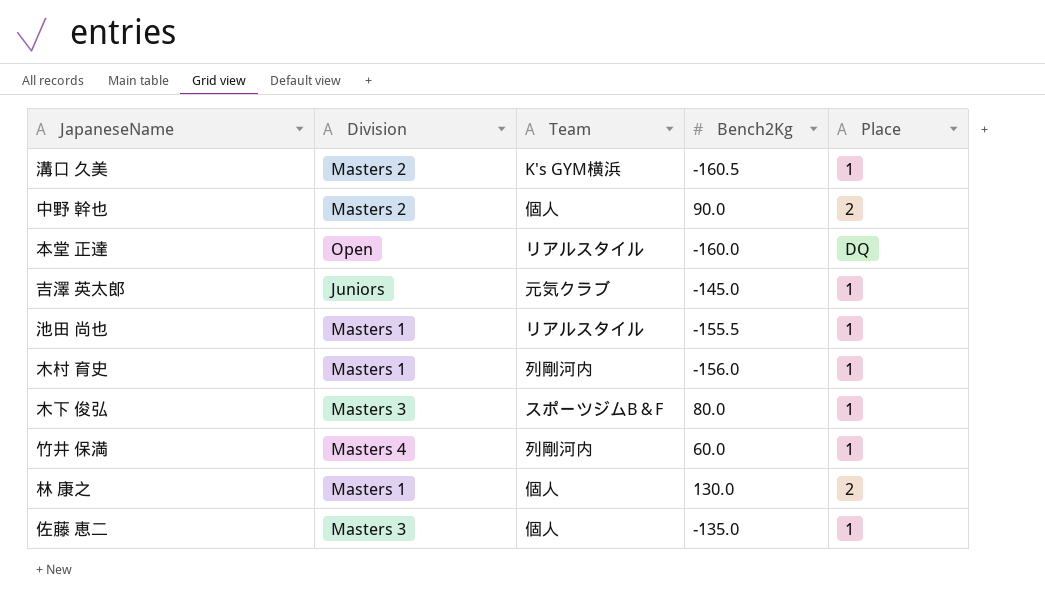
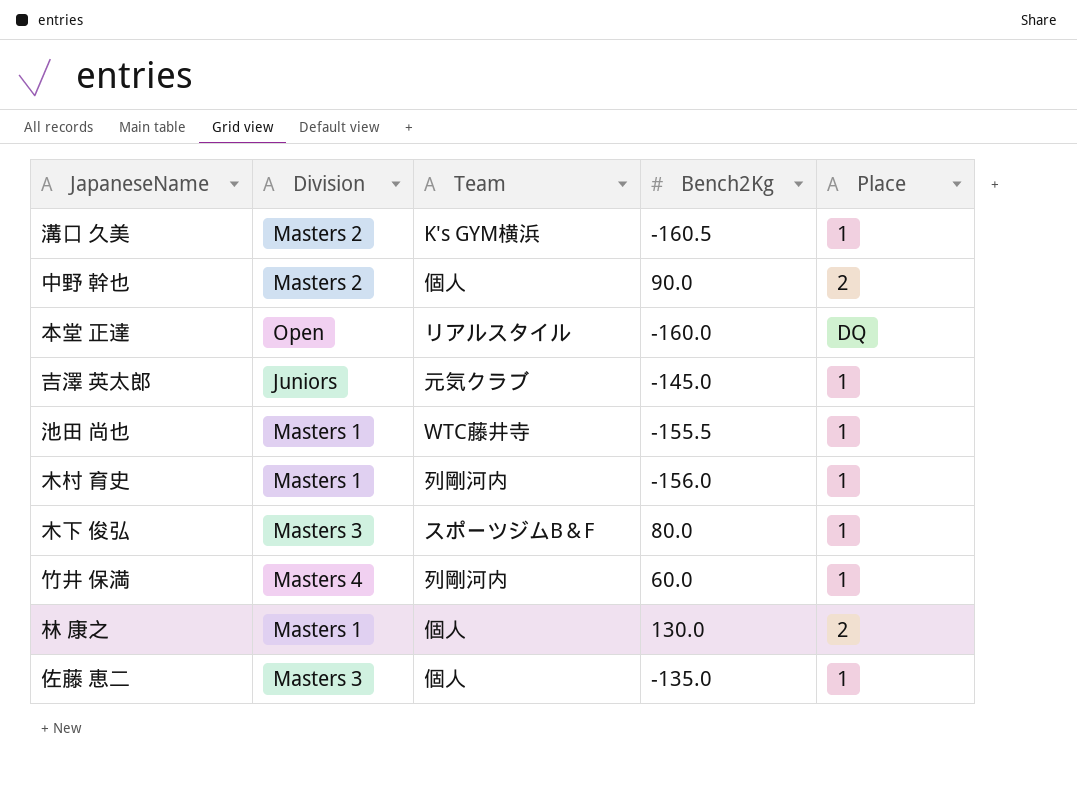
池田 尚也 | Team: リアルスタイル -> WTC藤井寺

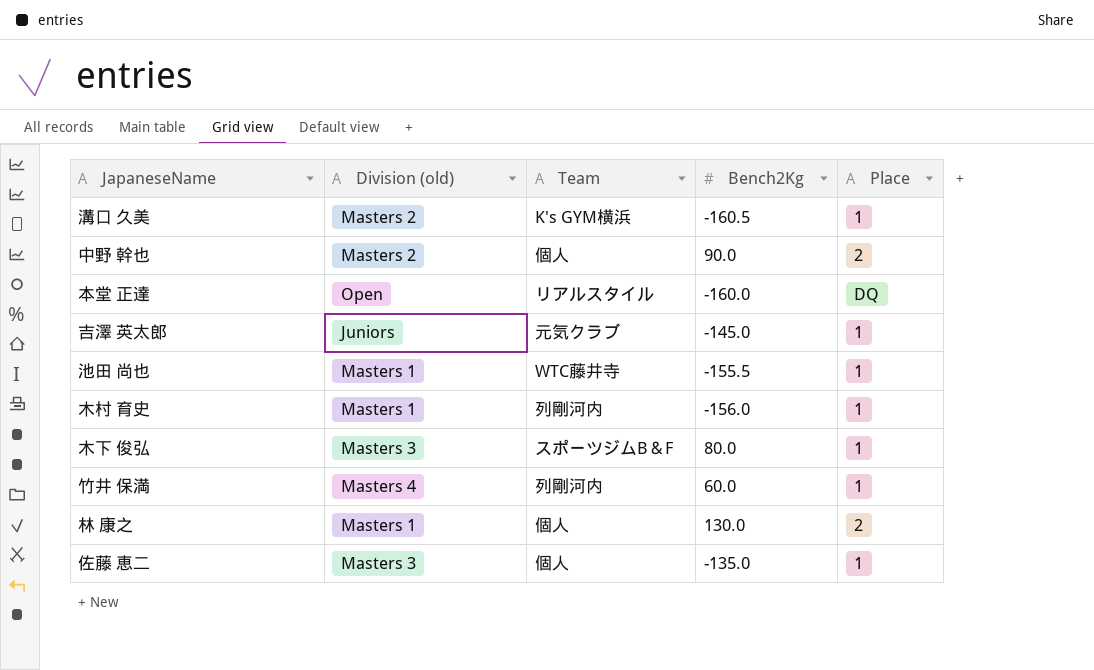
column name: Division -> Division (old)

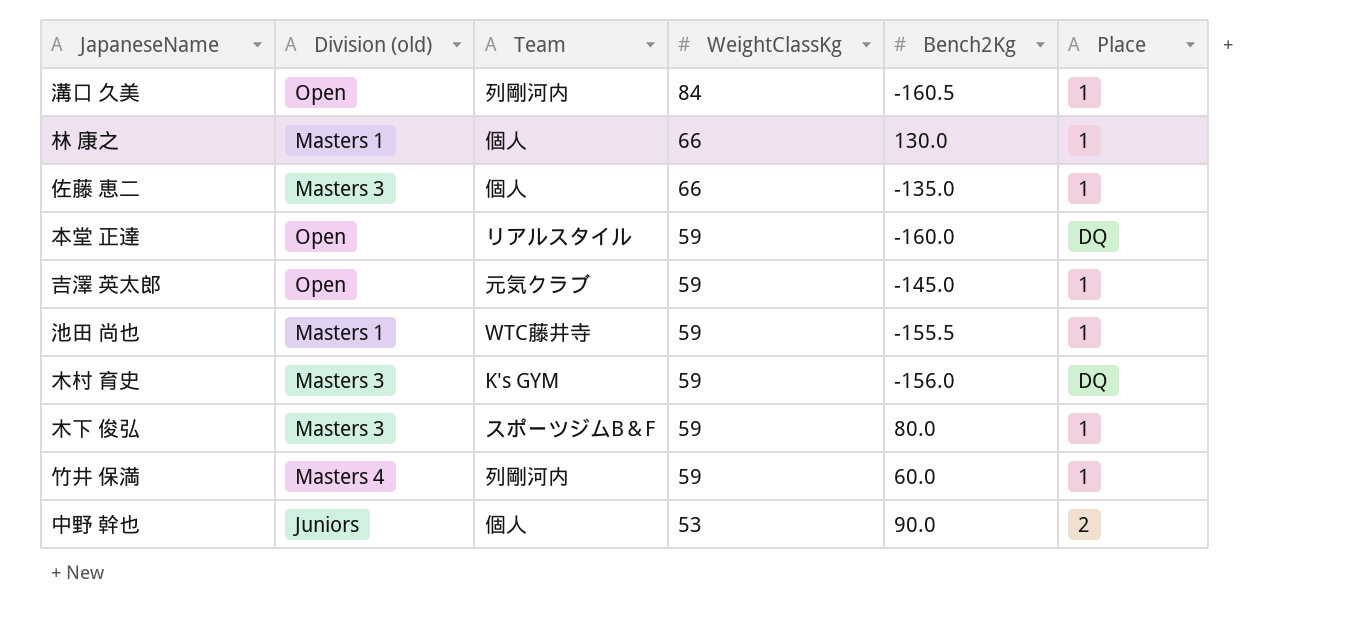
row order: none -> WeightClassKg descending
column WeightClassKg | position: none -> 4
溝口 久美 | Division (old): Masters 2 -> Open
溝口 久美 | Team: K's GYM横浜 -> 列剛河内
林 康之 | Place: 2 -> 1
吉澤 英太郎 | Division (old): Juniors -> Open
木村 育史 | Division (old): Masters 1 -> Masters 3
木村 育史 | Team: 列剛河内 -> K's GYM
木村 育史 | Place: 1 -> DQ
中野 幹也 | Division (old): Masters 2 -> Juniors

